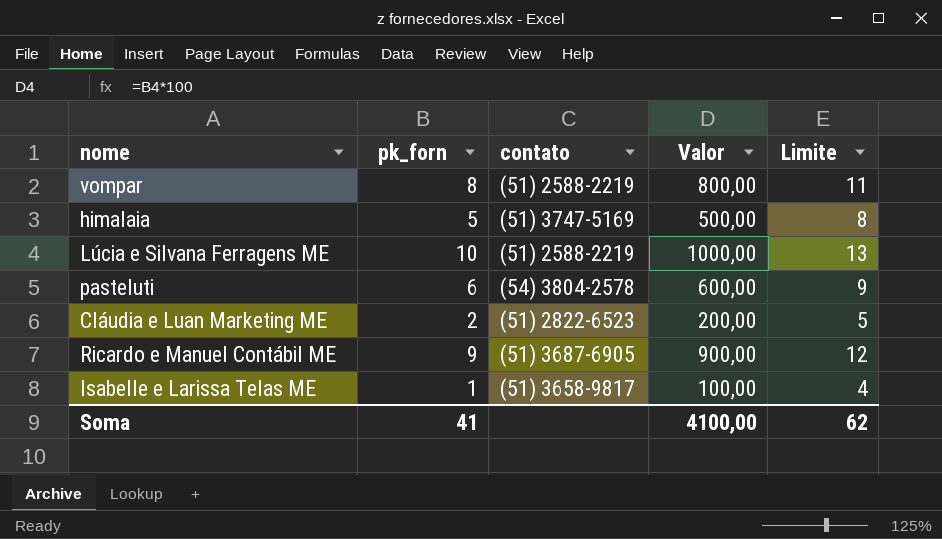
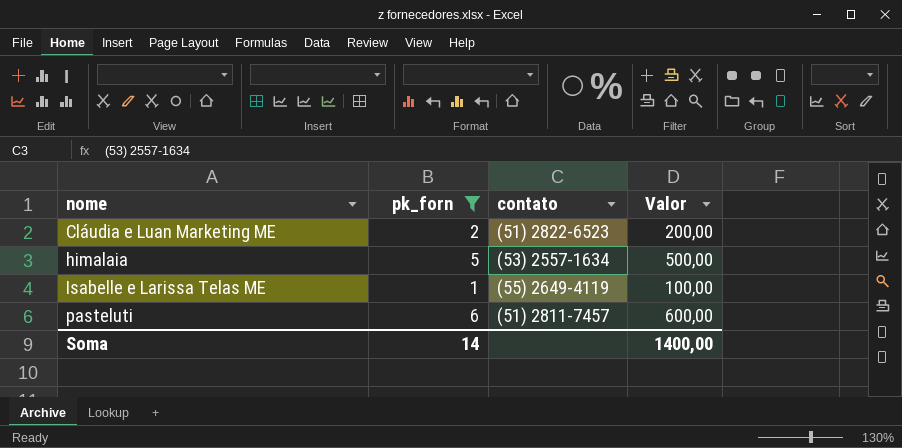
filter: none -> pk_forn <= 6
row order: none -> nome ascending
column Limite | formula: [pk_forn] + 3 -> none
himalaia | contato: (51) 3747-5169 -> (53) 2557-1634
Isabelle e Larissa Telas ME | contato: (51) 3658-9817 -> (55) 2649-4119
pasteluti | contato: (54) 3804-2578 -> (51) 2811-7457
Soma | pk_forn: 41 -> 14
Soma | Valor: 4100,00 -> 1400,00

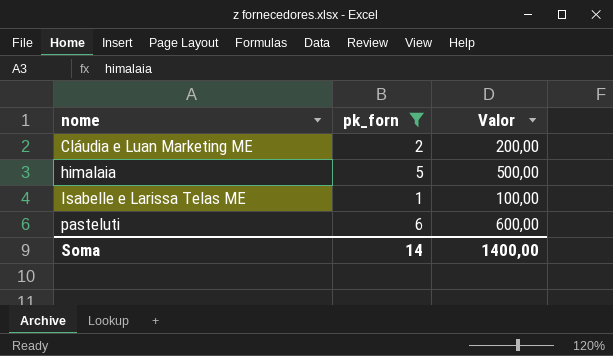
column contato | position: 3 -> none

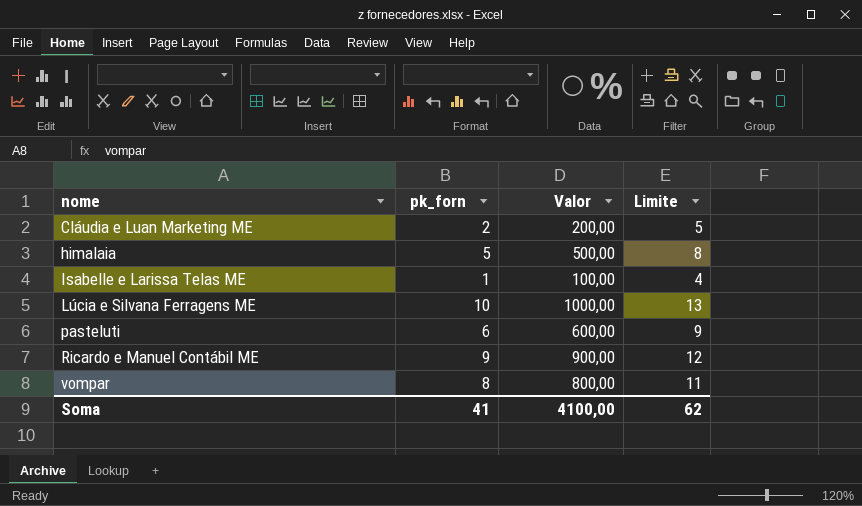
filter: pk_forn <= 6 -> none
column Limite | formula: none -> [pk_forn] + 3
Soma | pk_forn: 14 -> 41
Soma | Valor: 1400,00 -> 4100,00

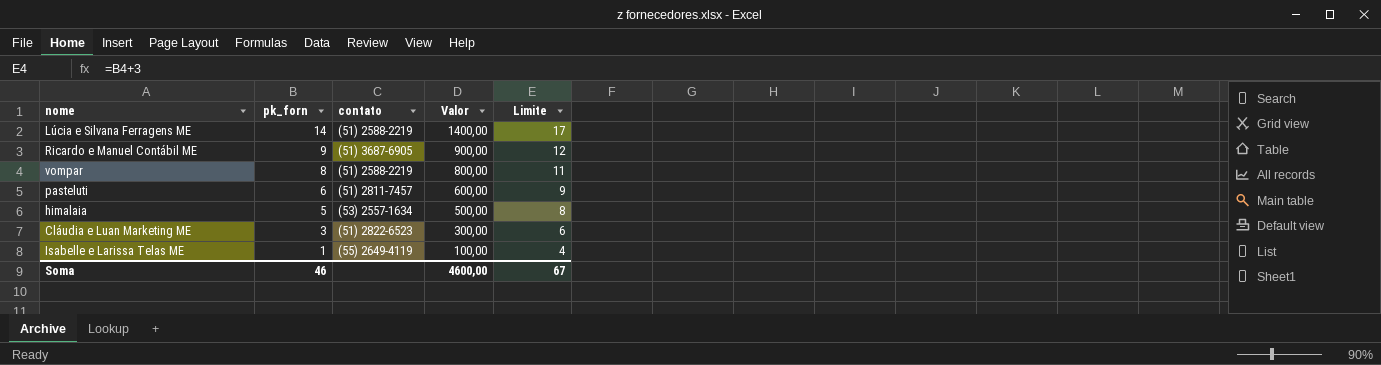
row order: nome ascending -> pk_forn descending
column contato | position: none -> 3
Lúcia e Silvana Ferragens ME | pk_forn: 10 -> 14
Lúcia e Silvana Ferragens ME | Valor: 1000,00 -> 1400,00
Lúcia e Silvana Ferragens ME | Limite: 13 -> 17
Cláudia e Luan Marketing ME | pk_forn: 2 -> 3
Cláudia e Luan Marketing ME | Valor: 200,00 -> 300,00
Cláudia e Luan Marketing ME | Limite: 5 -> 6
Soma | pk_forn: 41 -> 46
Soma | Valor: 4100,00 -> 4600,00
Soma | Limite: 62 -> 67

